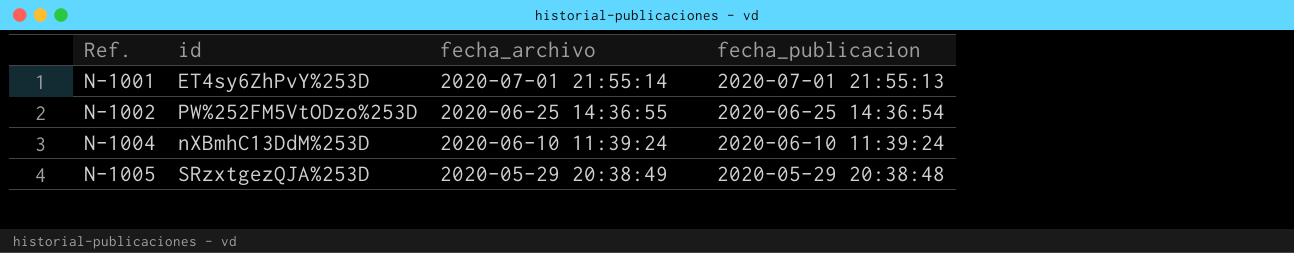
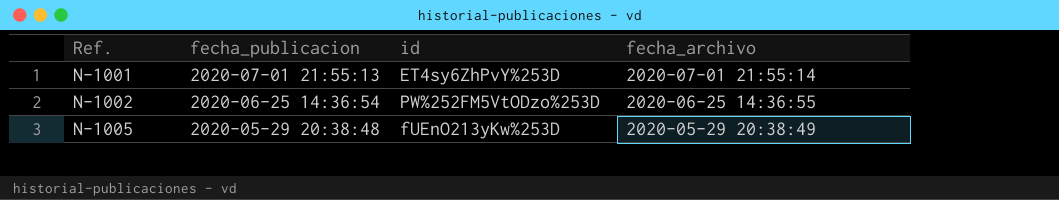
column fecha_publicacion | position: 4 -> 2
row N-1004: nXBmhC13DdM%253D | 2020-06-10 11:39:24 | 2020-06-10 11:39:24 -> none
N-1005 | id: SRzxtgezQJA%253D -> fUEnO213yKw%253D

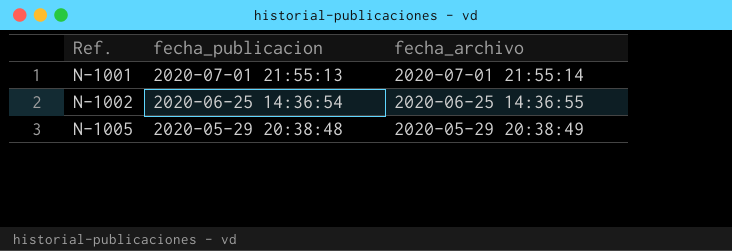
column id | position: 3 -> none

